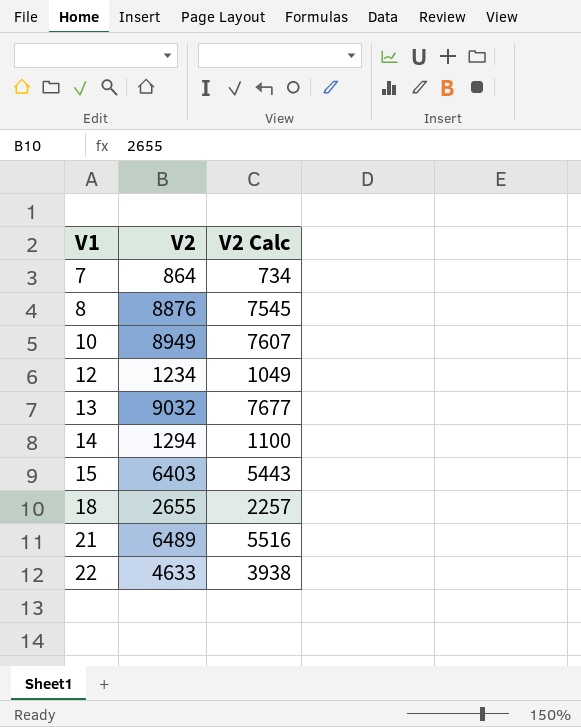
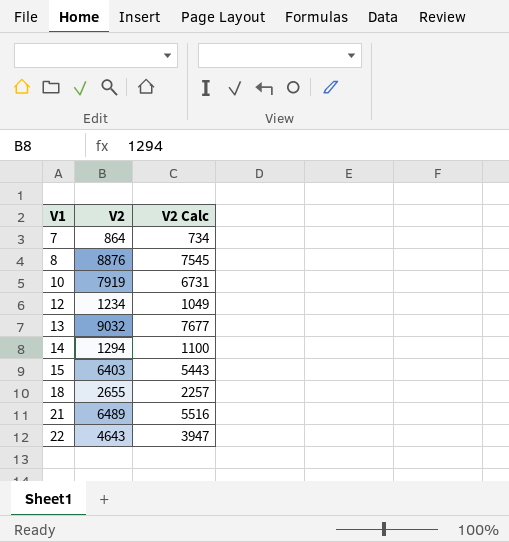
10 | V2: 8949 -> 7919
10 | V2 Calc: 7607 -> 6731
22 | V2: 4633 -> 4643
22 | V2 Calc: 3938 -> 3947

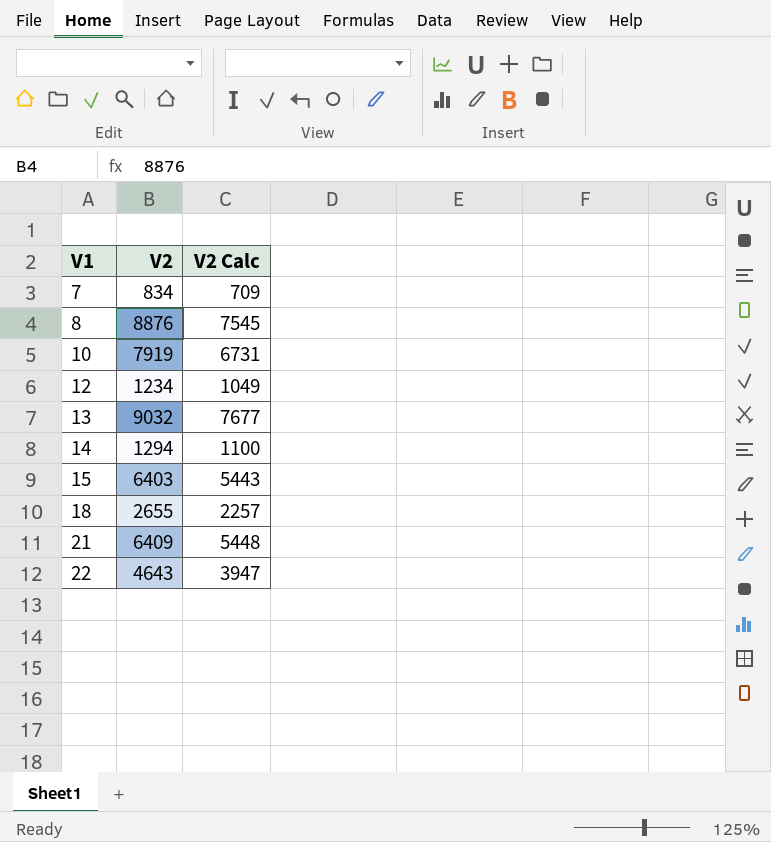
7 | V2: 864 -> 834
7 | V2 Calc: 734 -> 709
21 | V2: 6489 -> 6409
21 | V2 Calc: 5516 -> 5448

